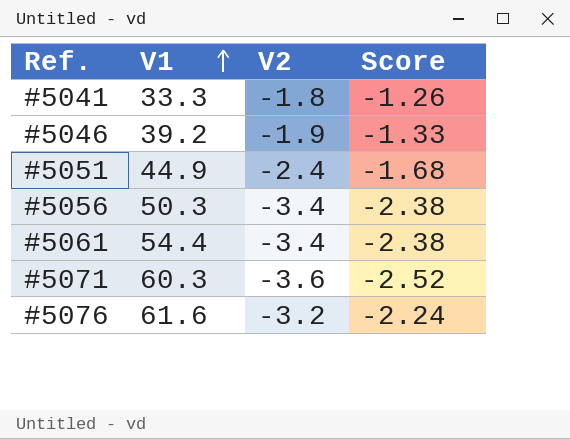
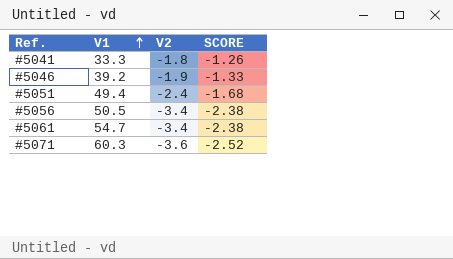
column name: Score -> SCORE
row #5076: 61.6 | -3.2 | -2.24 -> none
#5051 | V1: 44.9 -> 49.4
#5056 | V1: 50.3 -> 50.5
#5061 | V1: 54.4 -> 54.7

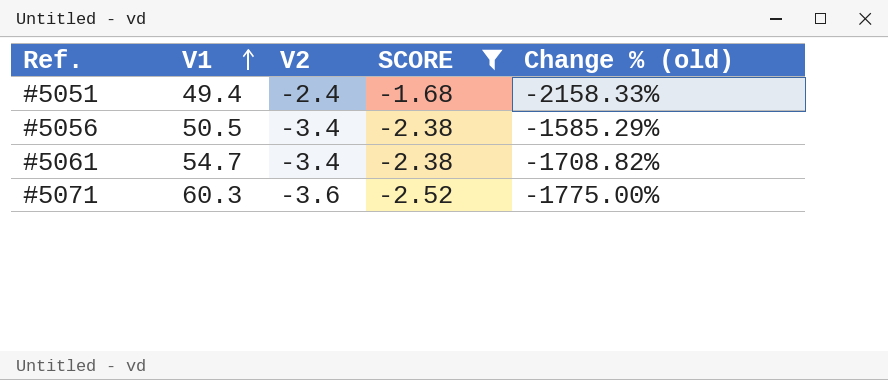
filter: none -> SCORE <= -1.68
column Change % (old) | formula: none -> ([V1] - [V2]) / [V2]

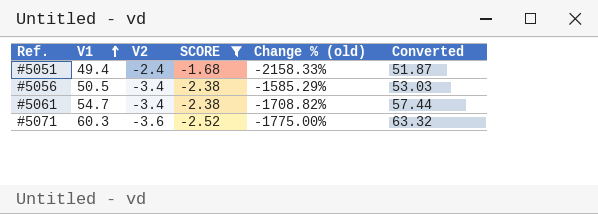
column Converted | formula: none -> [V1] * 1.05

